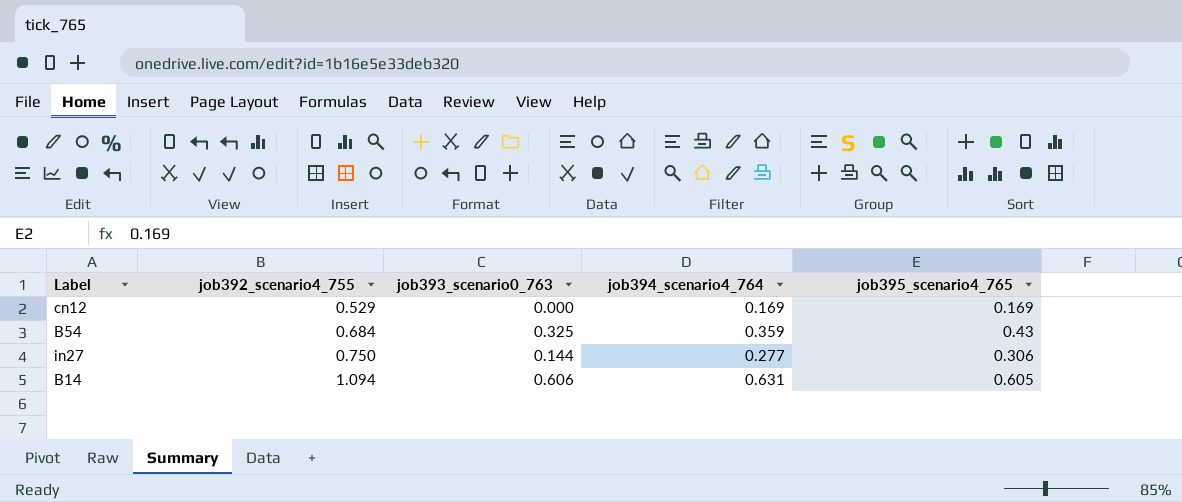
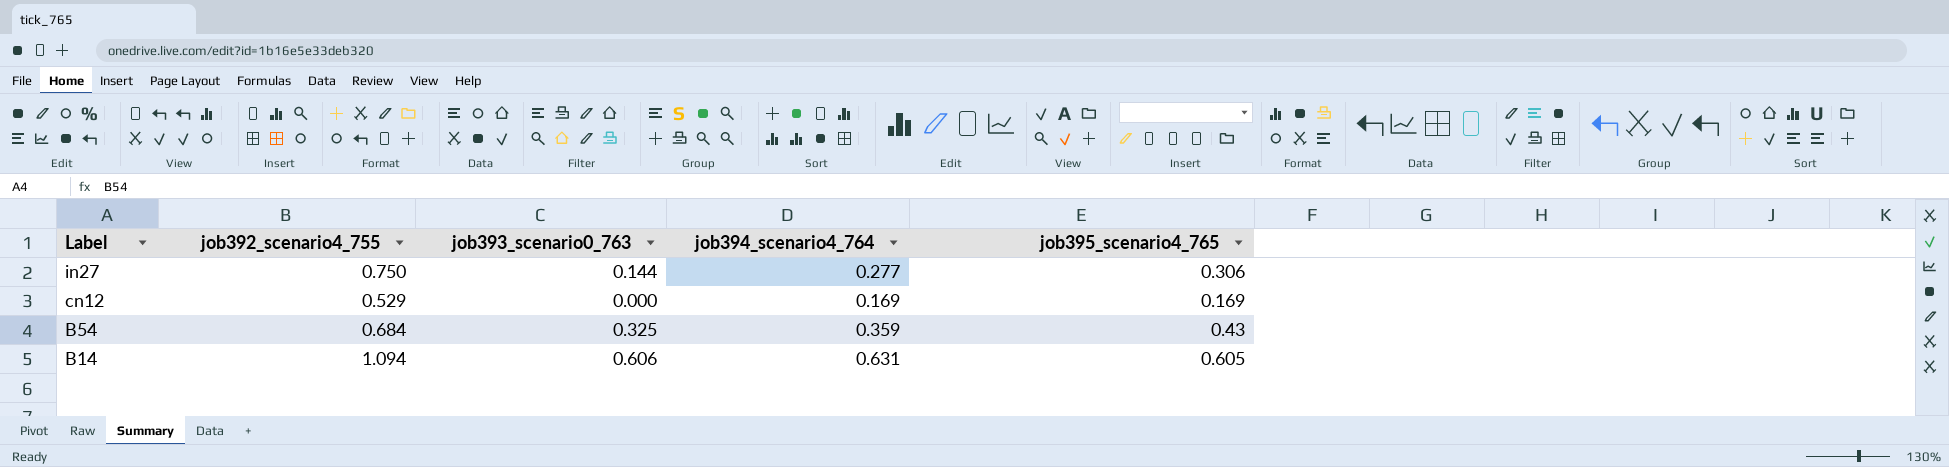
row order: job392_scenario4_755 ascending -> Label descending

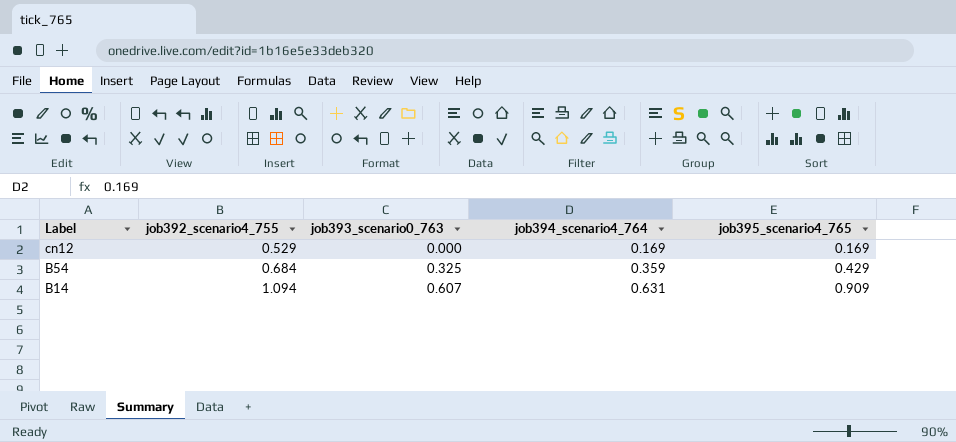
row in27: 0.750 | 0.144 | 0.277 | 0.306 -> none
B54 | job395_scenario4_765: 0.43 -> 0.429
B14 | job393_scenario0_763: 0.606 -> 0.607
B14 | job395_scenario4_765: 0.605 -> 0.909

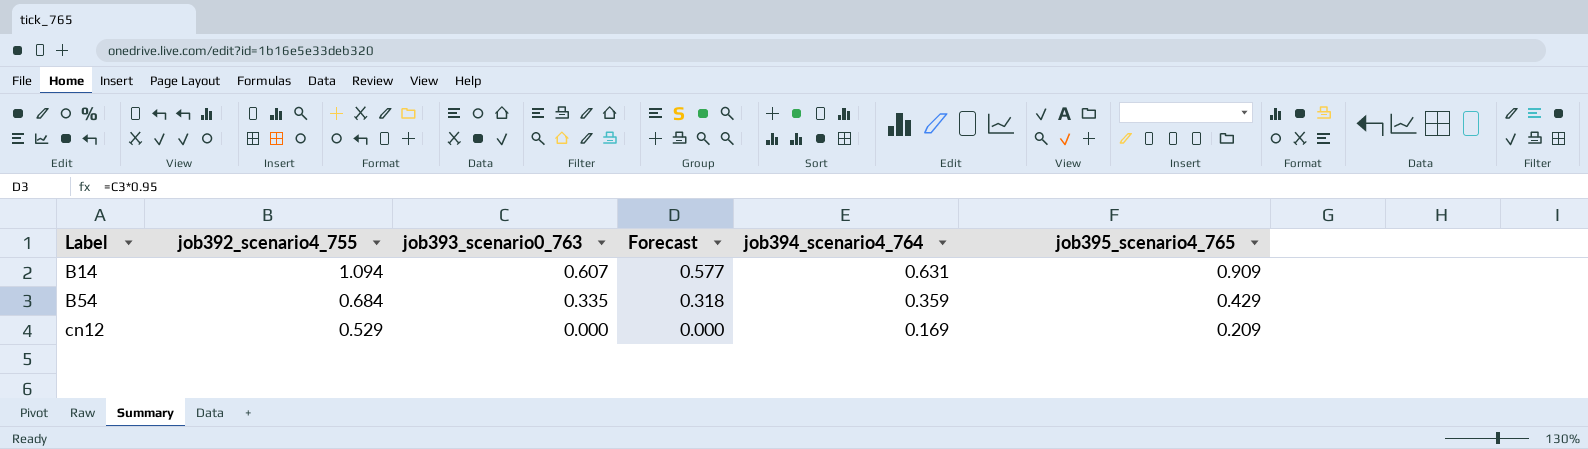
row order: Label descending -> Label ascending
column Forecast | formula: none -> [job393_scenario0_763] * 0.95
B54 | job393_scenario0_763: 0.325 -> 0.335
cn12 | job395_scenario4_765: 0.169 -> 0.209

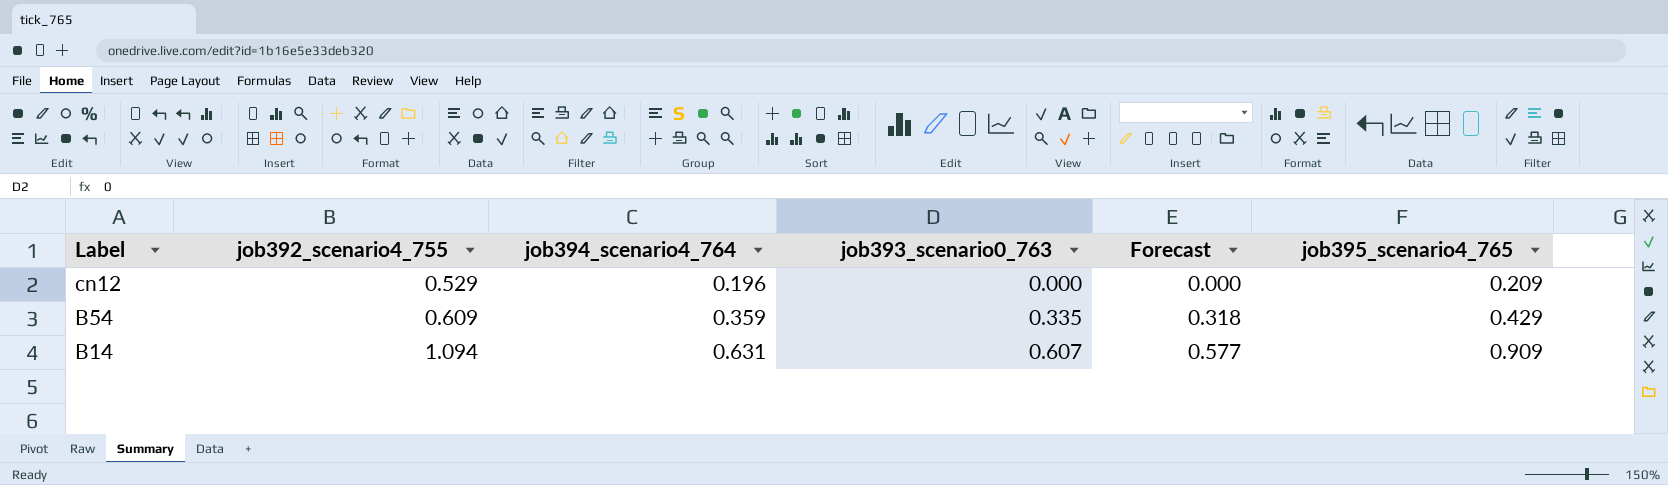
row order: Label ascending -> Label descending
column job394_scenario4_764 | position: 5 -> 3
cn12 | job394_scenario4_764: 0.169 -> 0.196
B54 | job392_scenario4_755: 0.684 -> 0.609

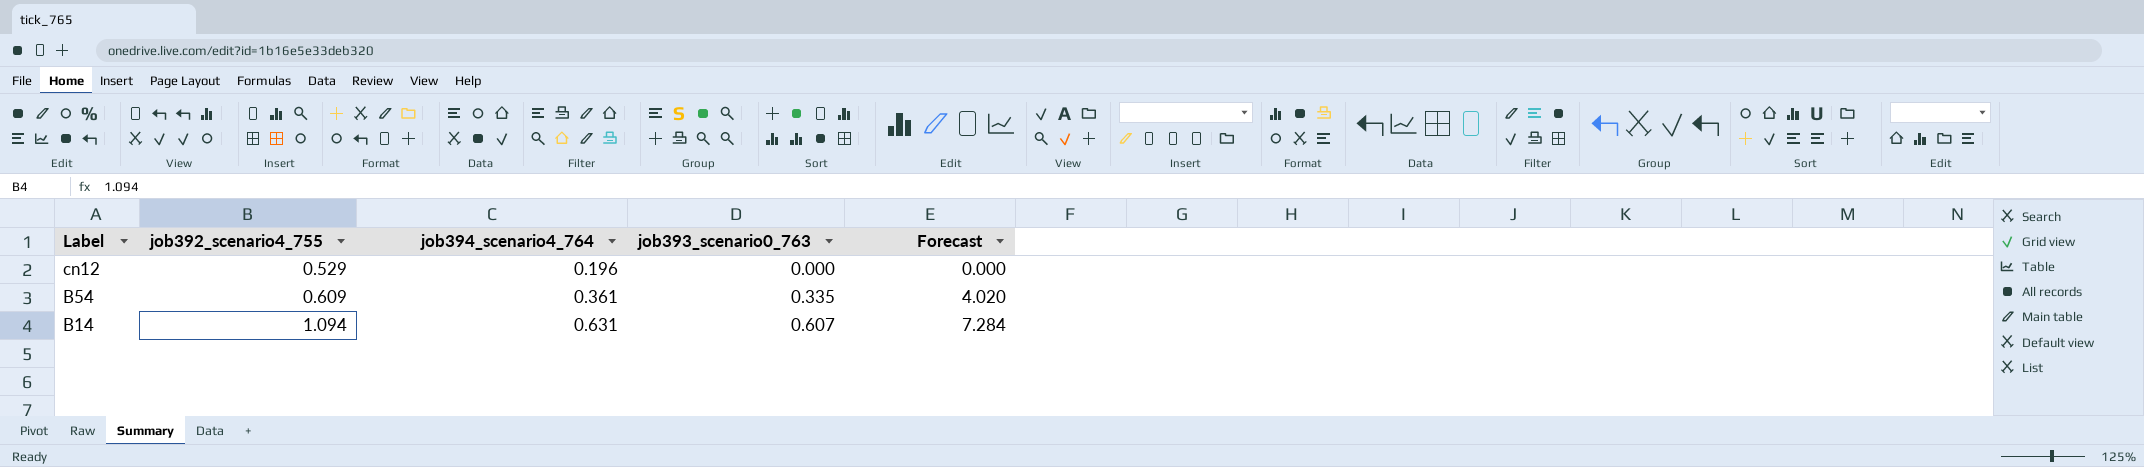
column job395_scenario4_765 | position: 6 -> none
column Forecast | formula: [job393_scenario0_763] * 0.95 -> [job393_scenario0_763] * 12
B54 | job394_scenario4_764: 0.359 -> 0.361

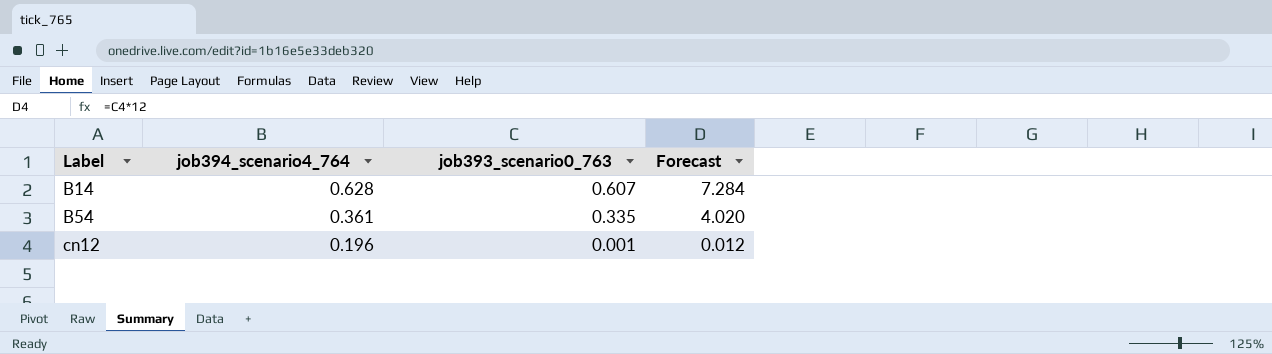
row order: Label descending -> Label ascending
column job392_scenario4_755 | position: 2 -> none
B14 | job394_scenario4_764: 0.631 -> 0.628
cn12 | job393_scenario0_763: 0.000 -> 0.001
cn12 | Forecast: 0.000 -> 0.012

